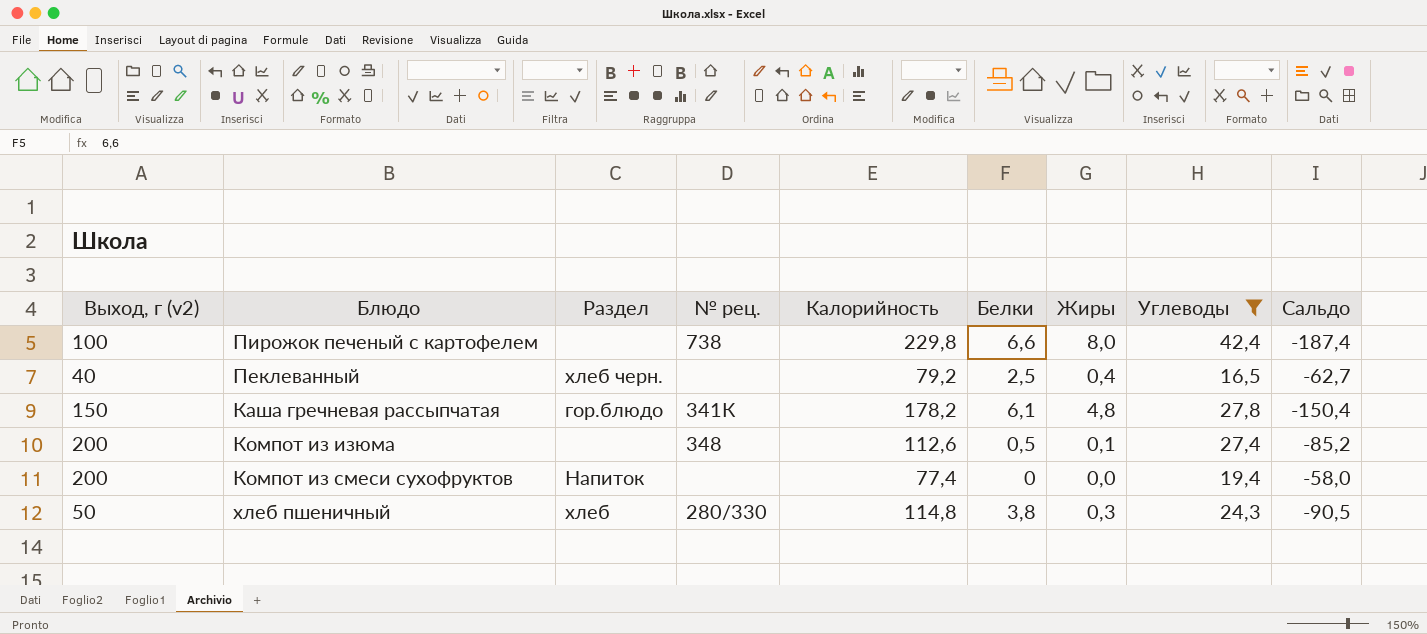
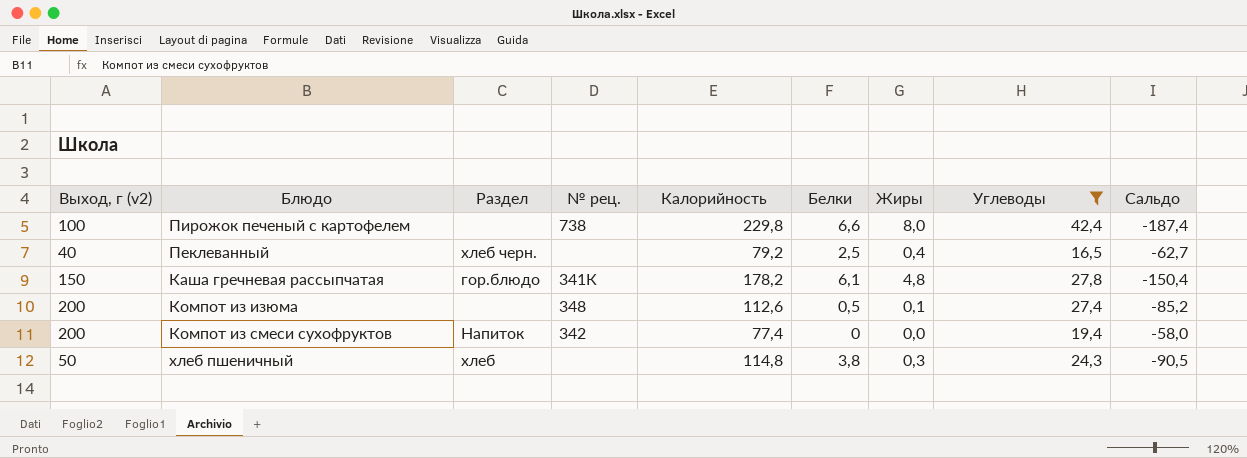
Компот из смеси сухофруктов | № рец.: none -> 342
хлеб пшеничный | № рец.: 280/330 -> none

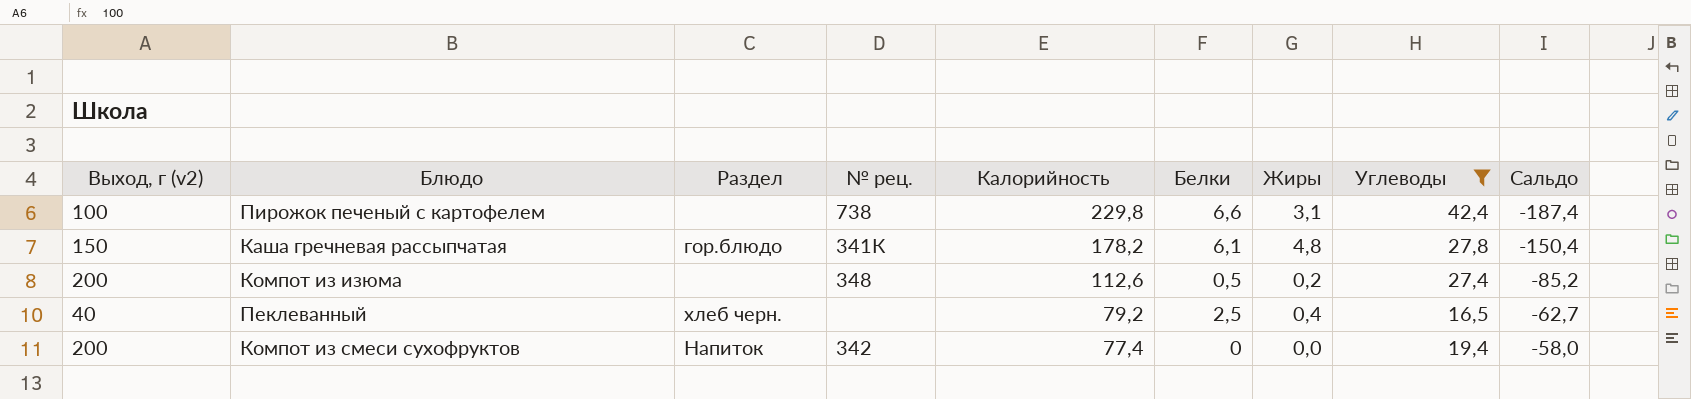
row order: none -> Калорийность descending
row хлеб пшеничный: 50 | хлеб | none | 114,8 | 3,8 | 0,3 | 24,3 | -90,5 -> none
Пирожок печеный с картофелем | Жиры: 8,0 -> 3,1
Компот из изюма | Жиры: 0,1 -> 0,2

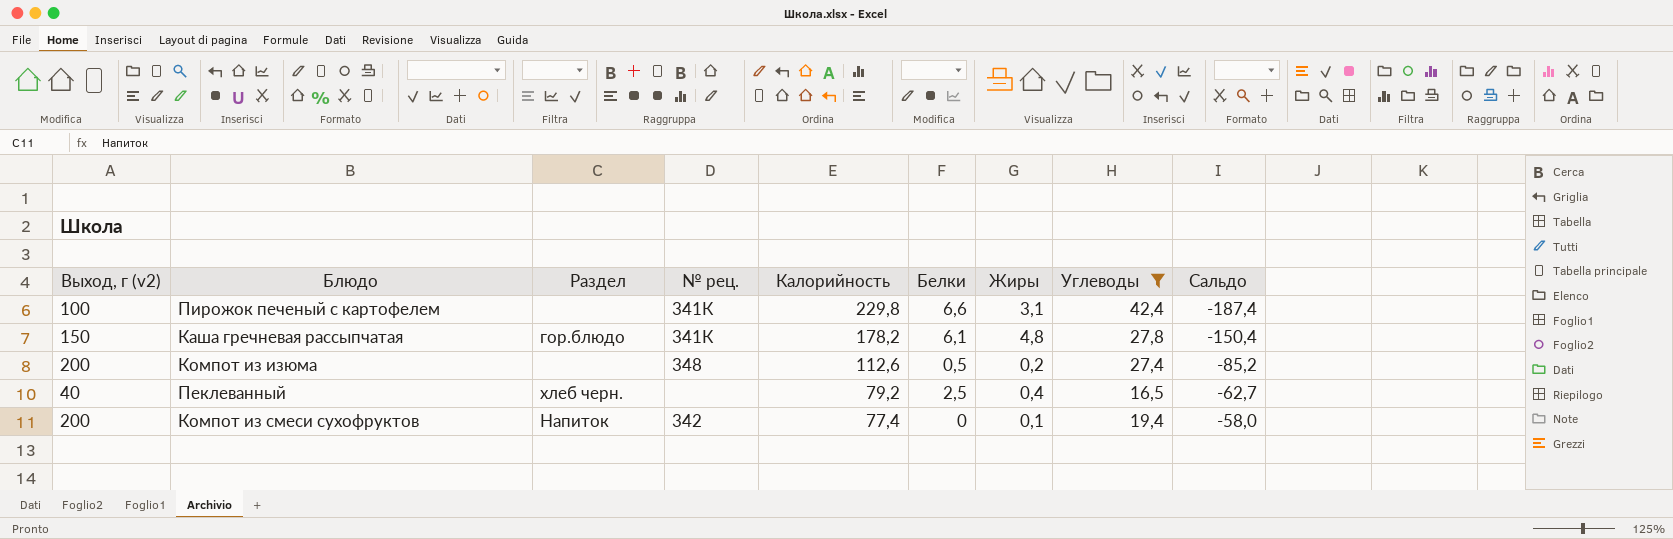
Пирожок печеный с картофелем | № рец.: 738 -> 341К
Компот из смеси сухофруктов | Жиры: 0,0 -> 0,1

